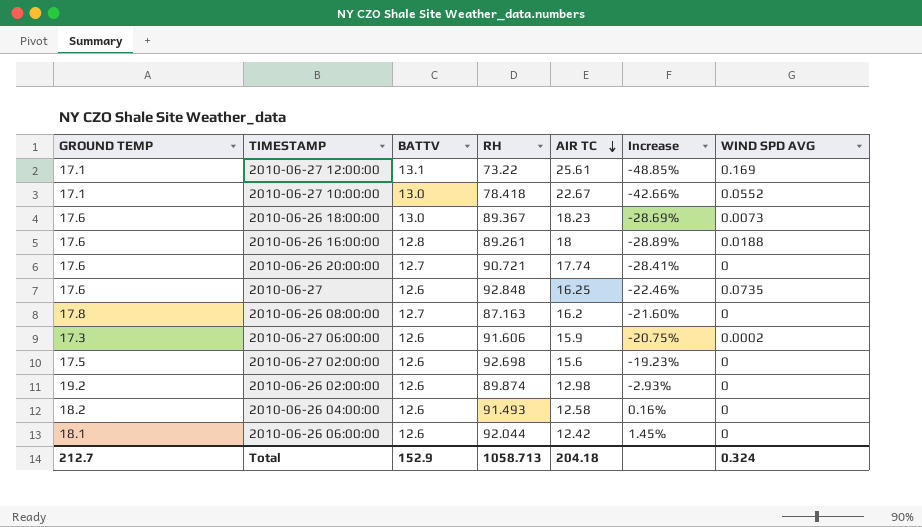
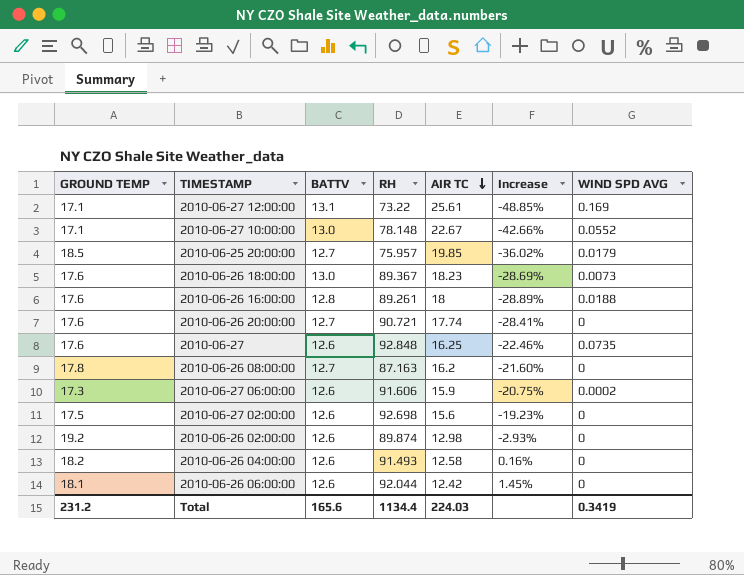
2010-06-27 10:00:00 | RH: 78.418 -> 78.148
row 2010-06-25 20:00:00: none -> 18.5 | 12.7 | 75.957 | 19.85 | -36.02% | 0.0179
Total | GROUND TEMP: 212.7 -> 231.2
Total | BATTV: 152.9 -> 165.6
Total | RH: 1058.713 -> 1134.4
Total | AIR TC: 204.18 -> 224.03
Total | WIND SPD AVG: 0.324 -> 0.3419

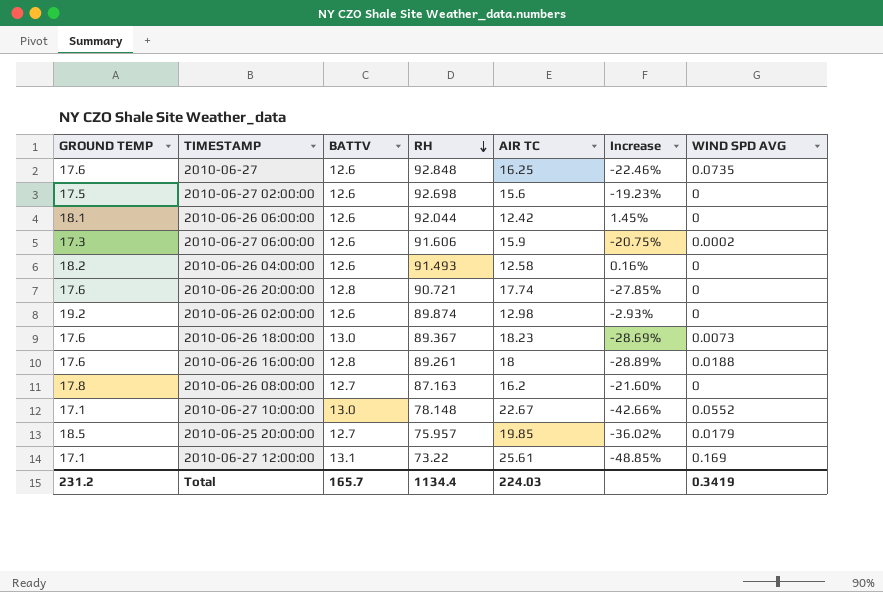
row order: AIR TC descending -> RH descending
2010-06-26 20:00:00 | BATTV: 12.7 -> 12.8
2010-06-26 20:00:00 | Increase: -28.41% -> -27.85%
Total | BATTV: 165.6 -> 165.7

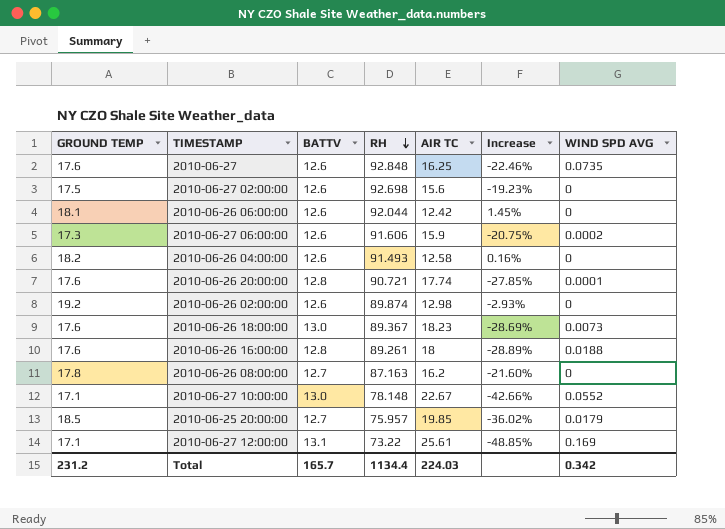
2010-06-26 20:00:00 | WIND SPD AVG: 0 -> 0.0001
Total | WIND SPD AVG: 0.3419 -> 0.342

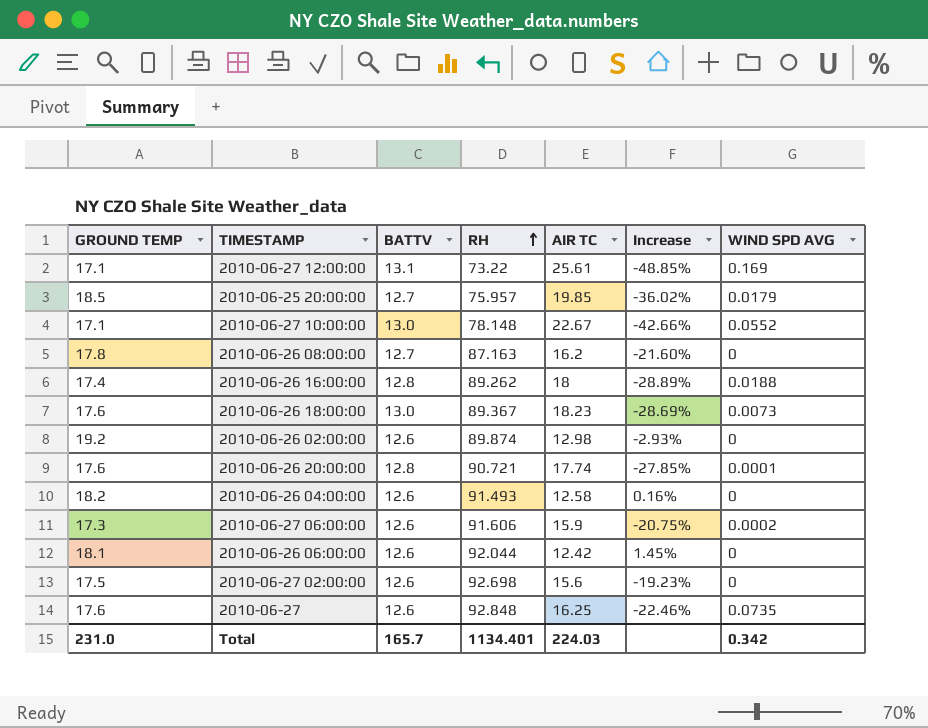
row order: RH descending -> RH ascending
2010-06-26 16:00:00 | GROUND TEMP: 17.6 -> 17.4
2010-06-26 16:00:00 | RH: 89.261 -> 89.262
Total | GROUND TEMP: 231.2 -> 231.0
Total | RH: 1134.4 -> 1134.401

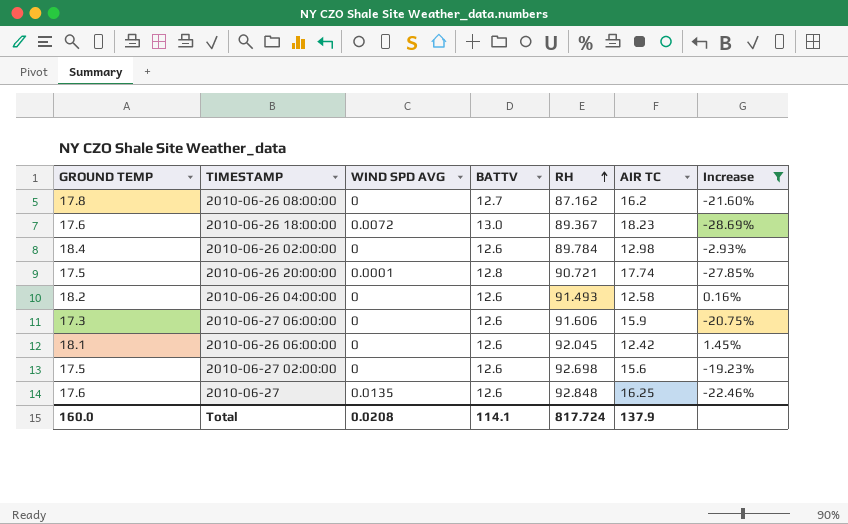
filter: none -> Increase >= -28.69%
column WIND SPD AVG | position: 7 -> 3
2010-06-26 08:00:00 | RH: 87.163 -> 87.162
2010-06-26 18:00:00 | WIND SPD AVG: 0.0073 -> 0.0072
2010-06-26 02:00:00 | GROUND TEMP: 19.2 -> 18.4
2010-06-26 02:00:00 | RH: 89.874 -> 89.784
2010-06-26 20:00:00 | GROUND TEMP: 17.6 -> 17.5
2010-06-27 06:00:00 | WIND SPD AVG: 0.0002 -> 0
2010-06-26 06:00:00 | RH: 92.044 -> 92.045
2010-06-27 | WIND SPD AVG: 0.0735 -> 0.0135
Total | GROUND TEMP: 231.0 -> 160.0
Total | WIND SPD AVG: 0.342 -> 0.0208
Total | BATTV: 165.7 -> 114.1
Total | RH: 1134.401 -> 817.724
Total | AIR TC: 224.03 -> 137.9

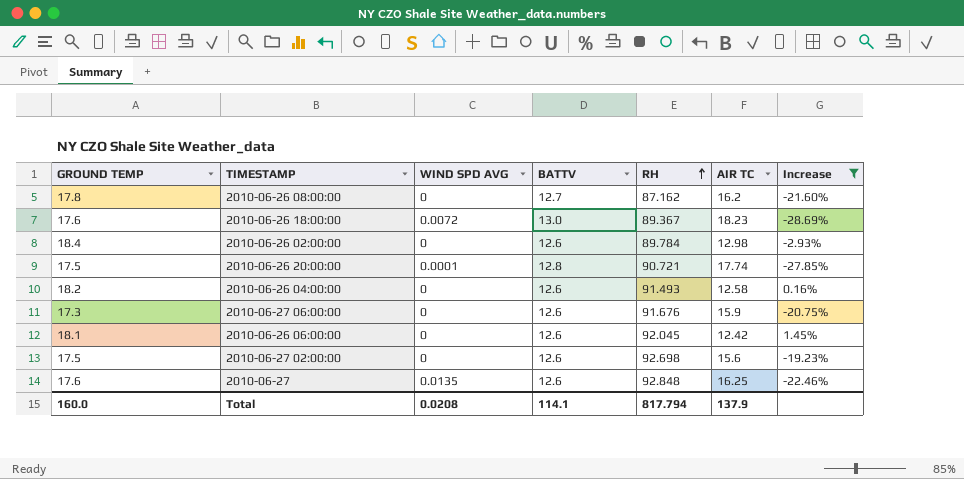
2010-06-27 06:00:00 | RH: 91.606 -> 91.676
Total | RH: 817.724 -> 817.794

